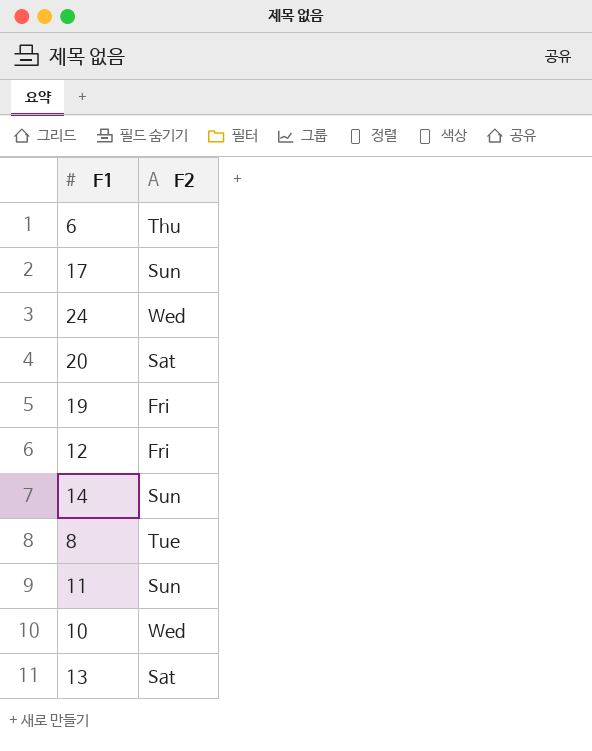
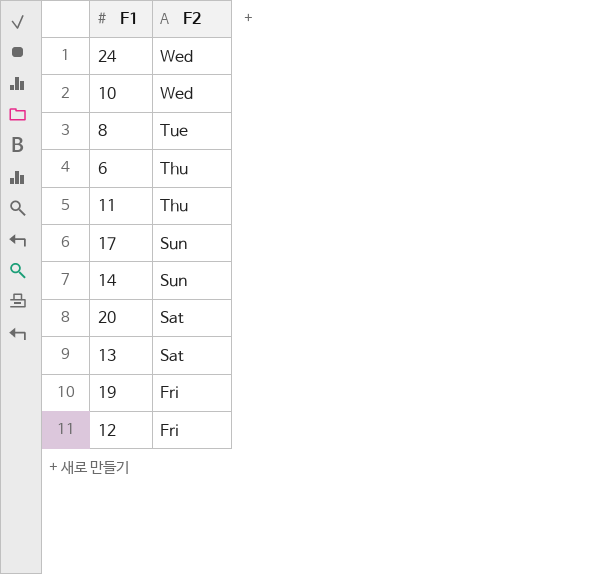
row order: none -> F2 descending
11 | F2: Sun -> Thu

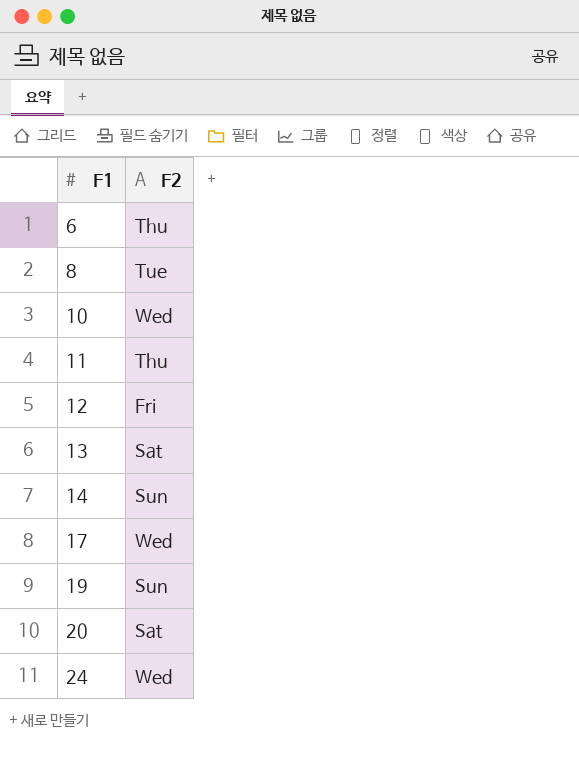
row order: F2 descending -> F1 ascending
17 | F2: Sun -> Wed
19 | F2: Fri -> Sun

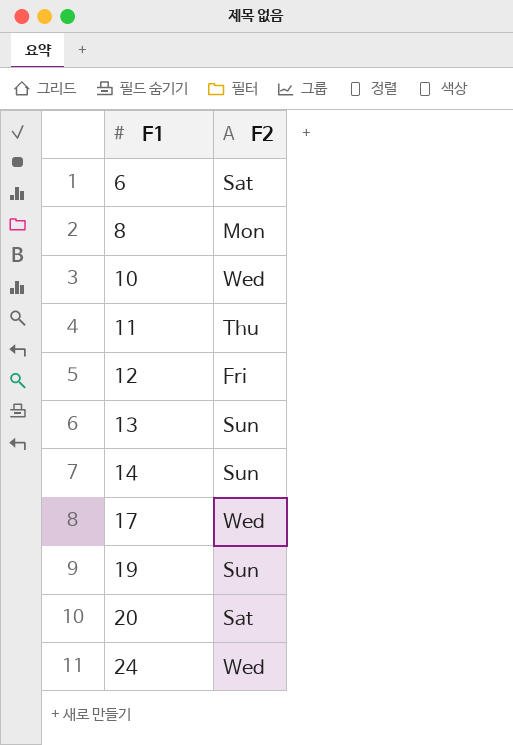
6 | F2: Thu -> Sat
8 | F2: Tue -> Mon
13 | F2: Sat -> Sun

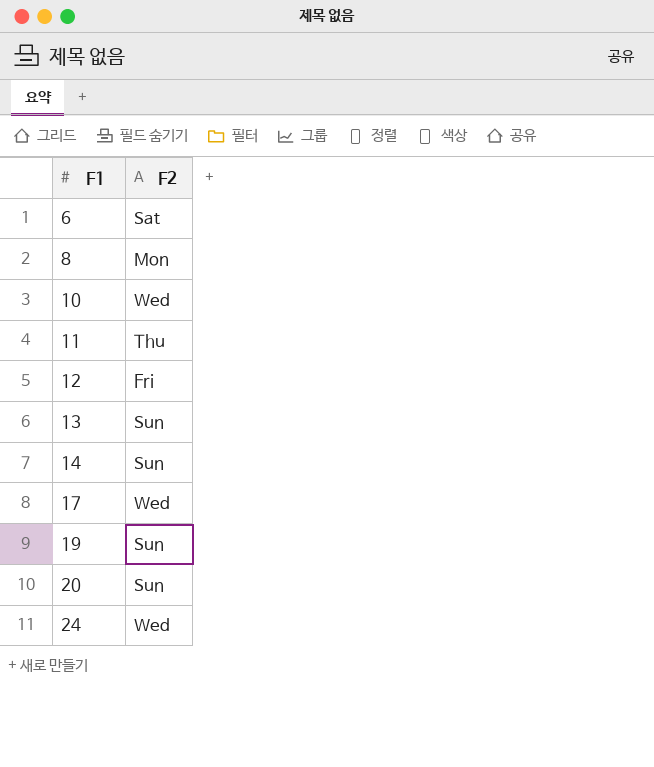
20 | F2: Sat -> Sun

